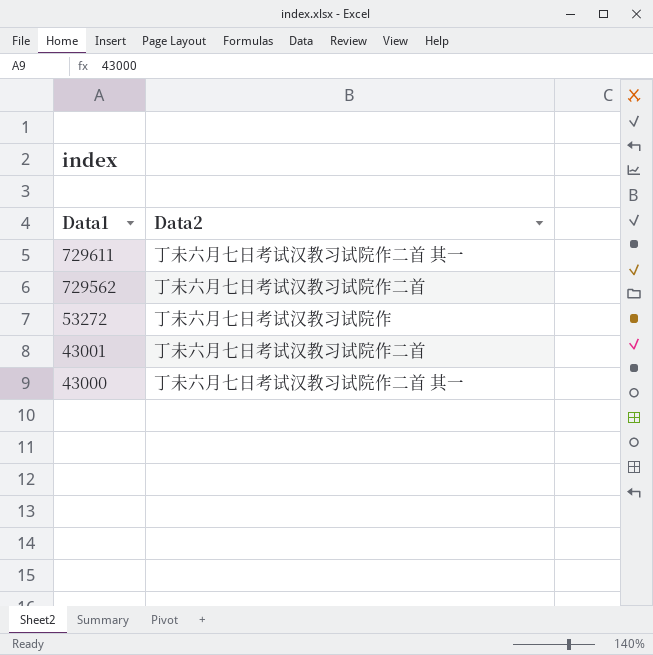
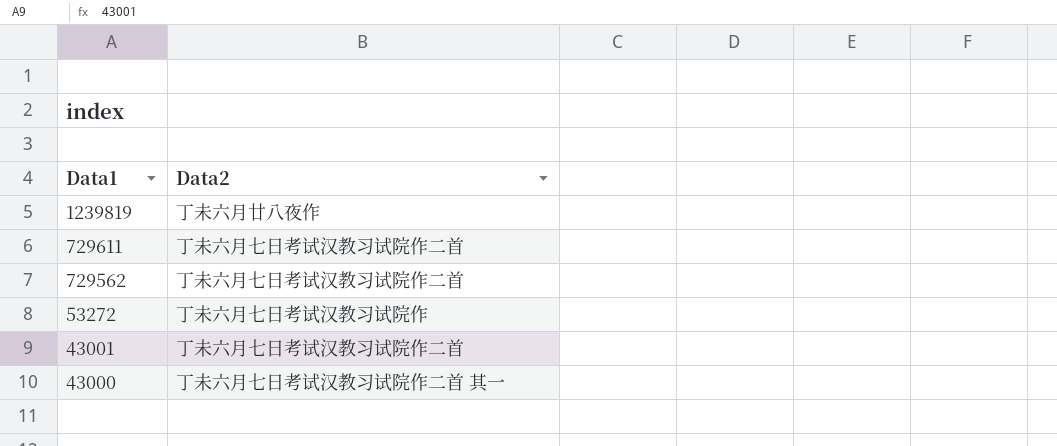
row 1239819: none -> 丁未六月廿八夜作
729611 | Data2: 丁未六月七日考试汉教习试院作二首 其一 -> 丁未六月七日考试汉教习试院作二首

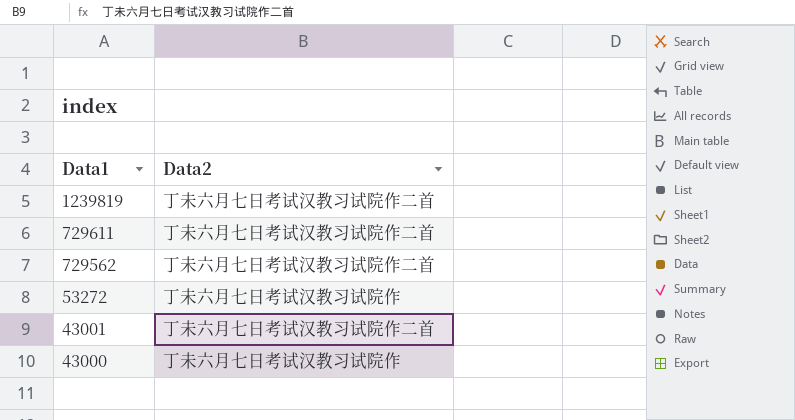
1239819 | Data2: 丁未六月廿八夜作 -> 丁未六月七日考试汉教习试院作二首
43000 | Data2: 丁未六月七日考试汉教习试院作二首 其一 -> 丁未六月七日考试汉教习试院作

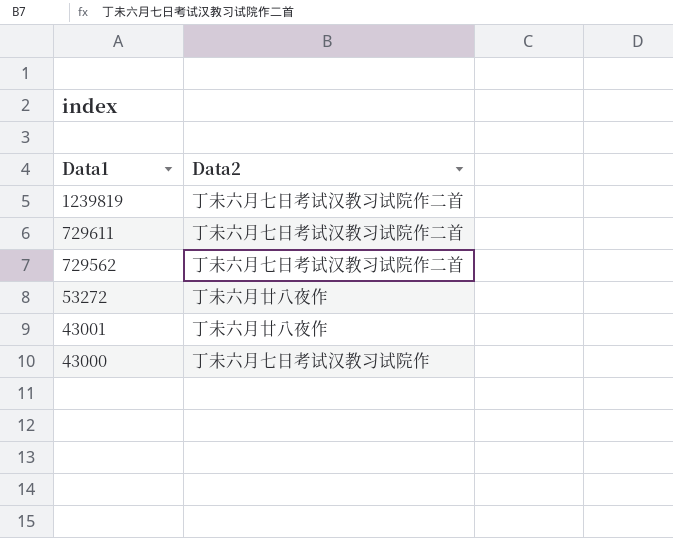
53272 | Data2: 丁未六月七日考试汉教习试院作 -> 丁未六月廿八夜作
43001 | Data2: 丁未六月七日考试汉教习试院作二首 -> 丁未六月廿八夜作

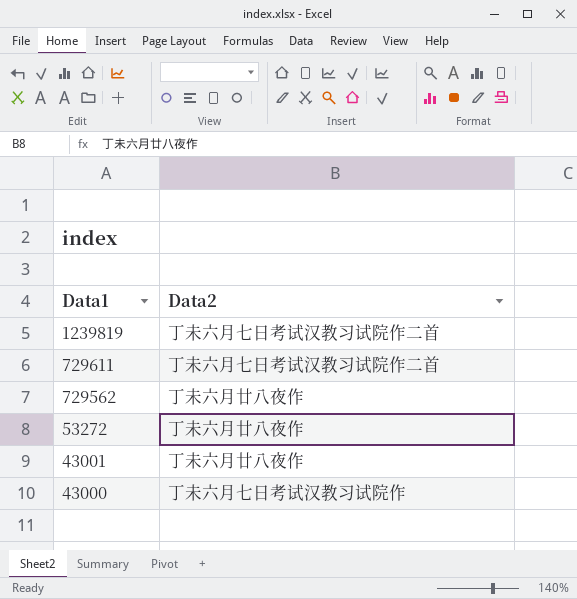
729562 | Data2: 丁未六月七日考试汉教习试院作二首 -> 丁未六月廿八夜作

